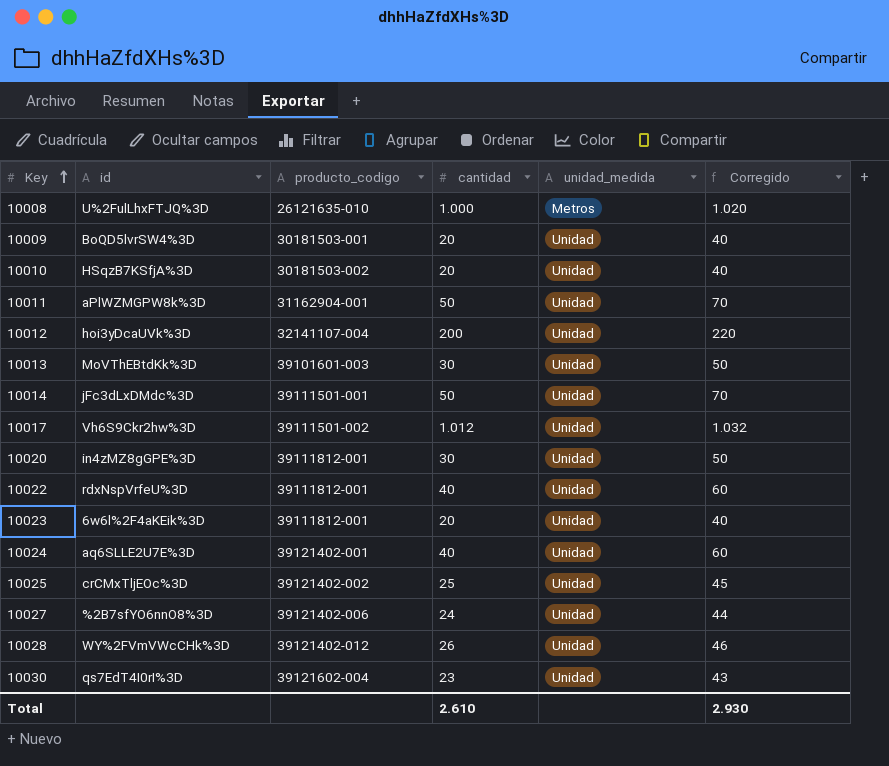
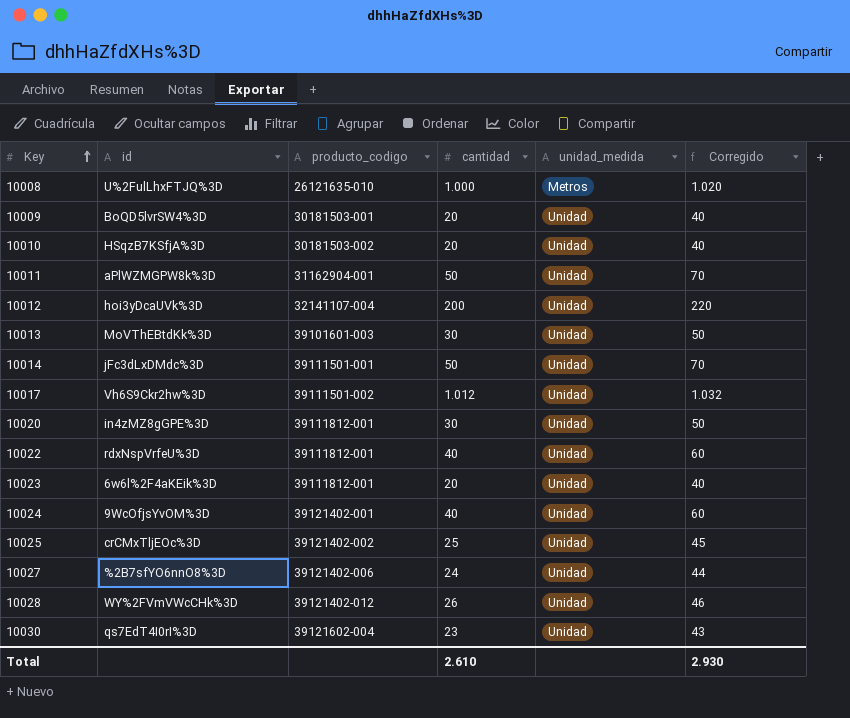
10024 | id: aq6SLLE2U7E%3D -> 9WcOfjsYvOM%3D

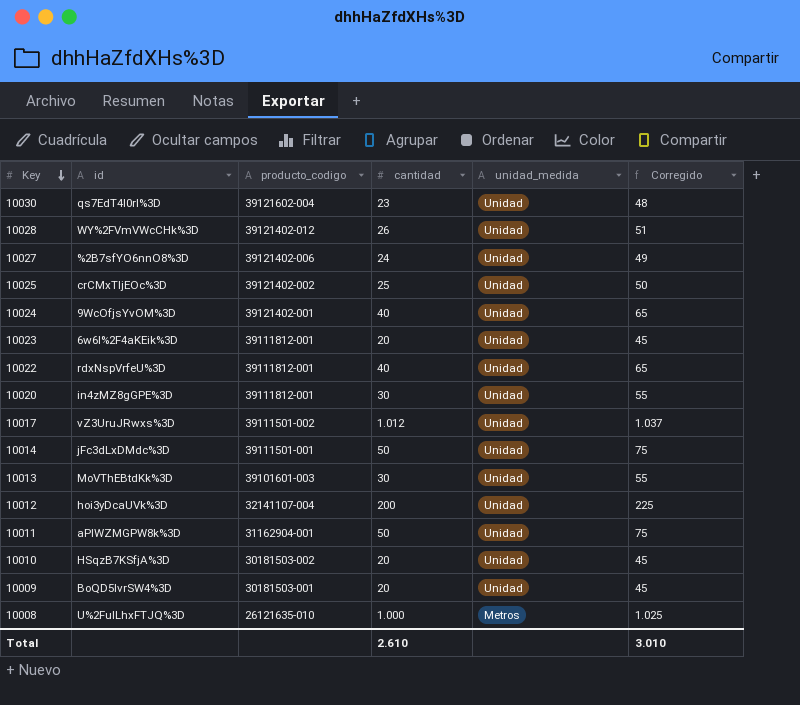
row order: Key ascending -> Key descending
column Corregido | formula: [cantidad] + 20 -> [cantidad] + 25
10017 | id: Vh6S9Ckr2hw%3D -> vZ3UruJRwxs%3D
Total | Corregido: 2.930 -> 3.010

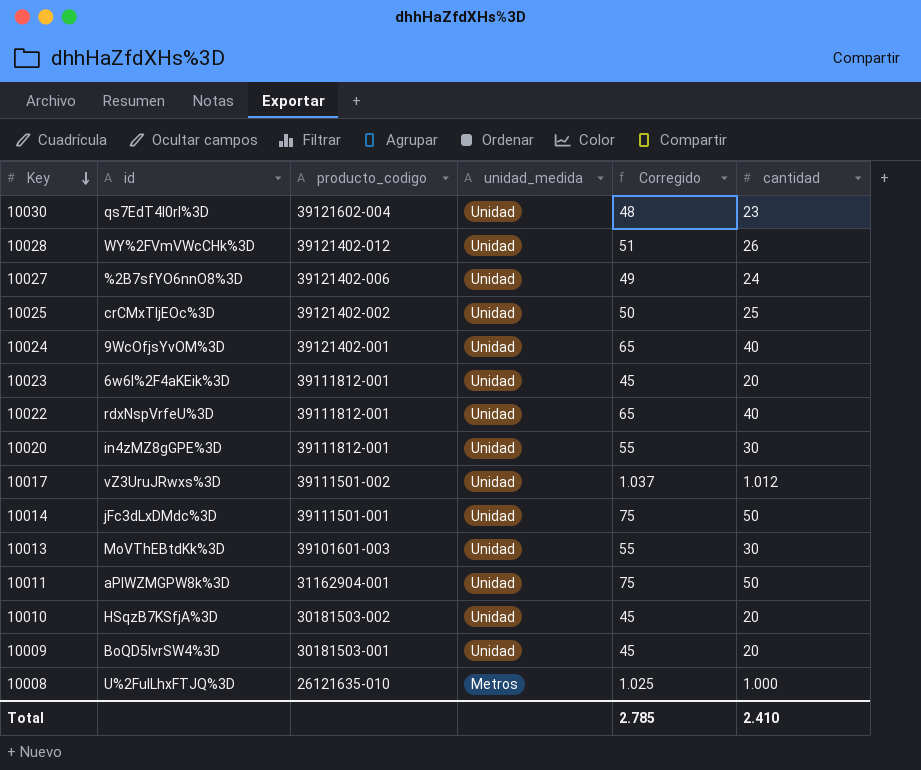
column cantidad | position: 4 -> 6
row 10012: hoi3yDcaUVk%3D | 32141107-004 | 200 | Unidad | 225 -> none
Total | Corregido: 3.010 -> 2.785
Total | cantidad: 2.610 -> 2.410

